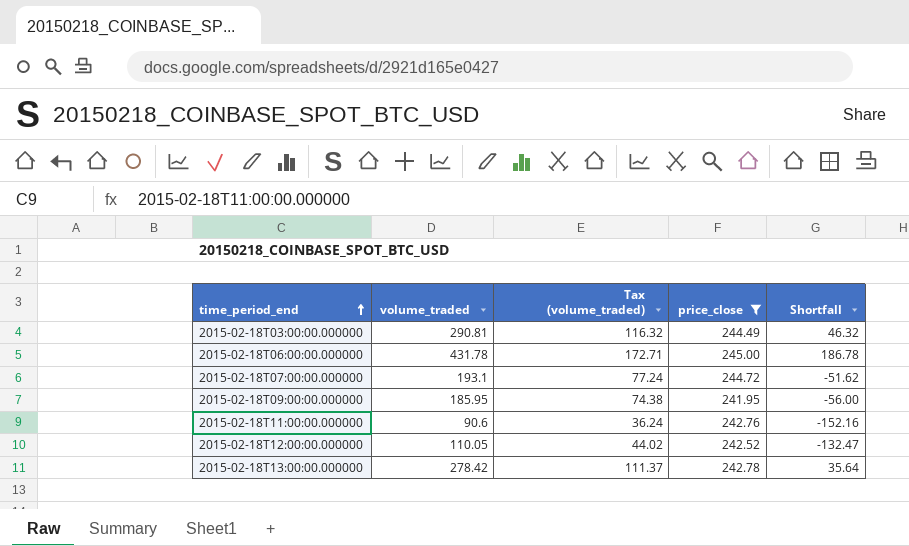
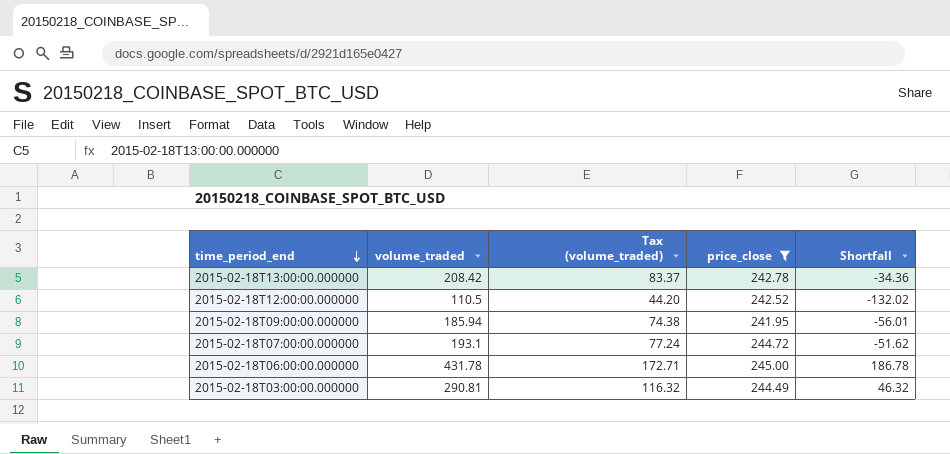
row order: time_period_end ascending -> time_period_end descending
row 2015-02-18T11:00:00.000000: 90.6 | 36.24 | 242.76 | -152.16 -> none
2015-02-18T13:00:00.000000 | volume_traded: 278.42 -> 208.42
2015-02-18T13:00:00.000000 | Tax (volume_traded): 111.37 -> 83.37
2015-02-18T13:00:00.000000 | Shortfall: 35.64 -> -34.36
2015-02-18T12:00:00.000000 | volume_traded: 110.05 -> 110.5
2015-02-18T12:00:00.000000 | Tax (volume_traded): 44.02 -> 44.20
2015-02-18T12:00:00.000000 | Shortfall: -132.47 -> -132.02
2015-02-18T09:00:00.000000 | volume_traded: 185.95 -> 185.94
2015-02-18T09:00:00.000000 | Shortfall: -56.00 -> -56.01

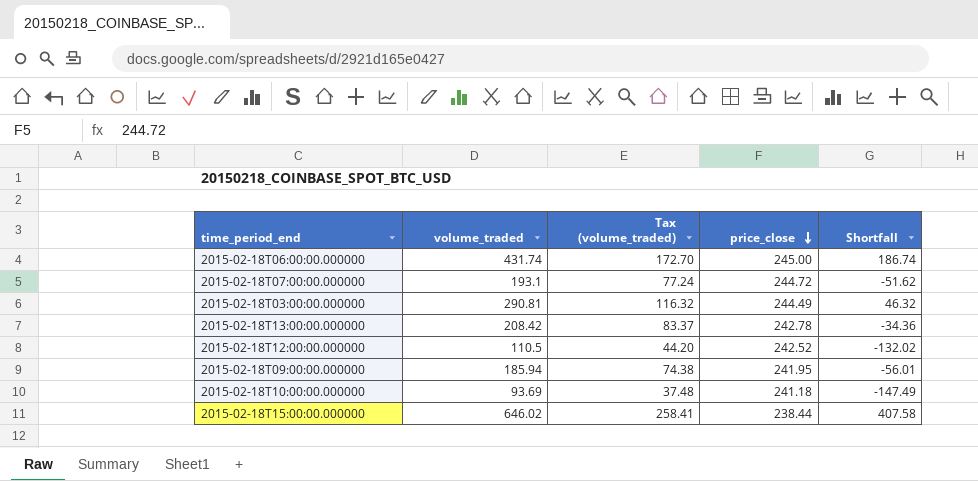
filter: price_close >= 241.95 -> none
row order: time_period_end descending -> price_close descending
2015-02-18T06:00:00.000000 | volume_traded: 431.78 -> 431.74
2015-02-18T06:00:00.000000 | Tax (volume_traded): 172.71 -> 172.70
2015-02-18T06:00:00.000000 | Shortfall: 186.78 -> 186.74

